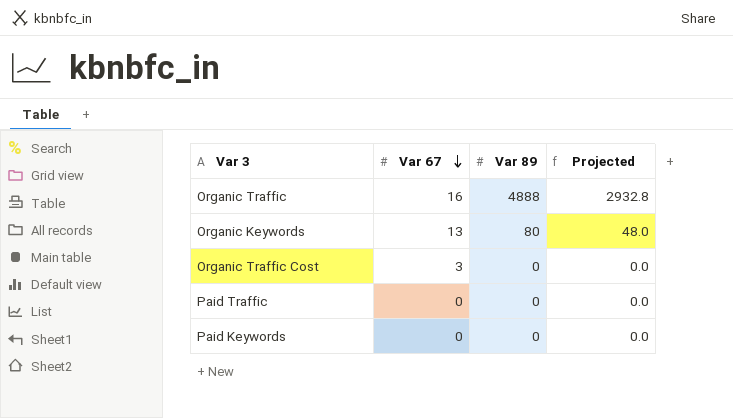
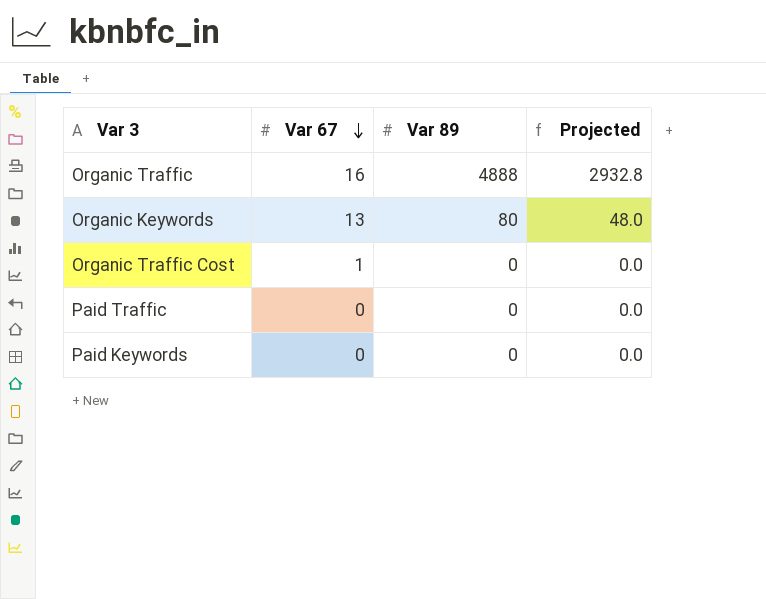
Organic Traffic Cost | Var 67: 3 -> 1

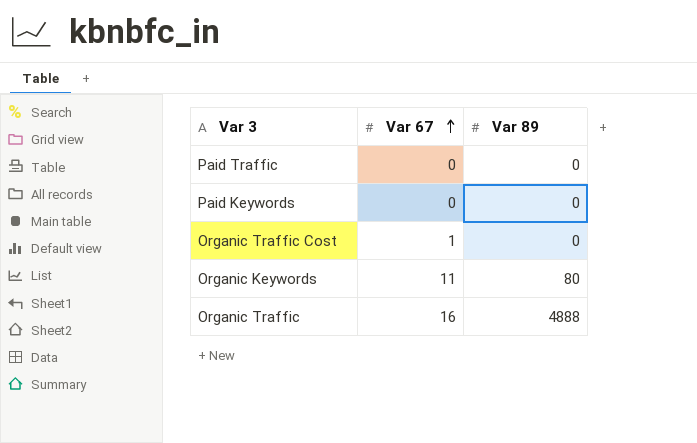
row order: Var 67 descending -> Var 67 ascending
column Projected | formula: [Var 89] * 0.6 -> none
Organic Keywords | Var 67: 13 -> 11

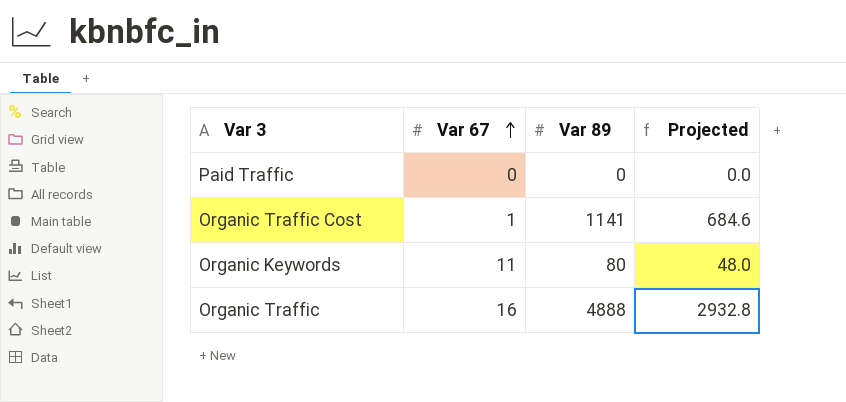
column Projected | formula: none -> [Var 89] * 0.6
row Paid Keywords: 0 | 0 -> none
Organic Traffic Cost | Var 89: 0 -> 1141

